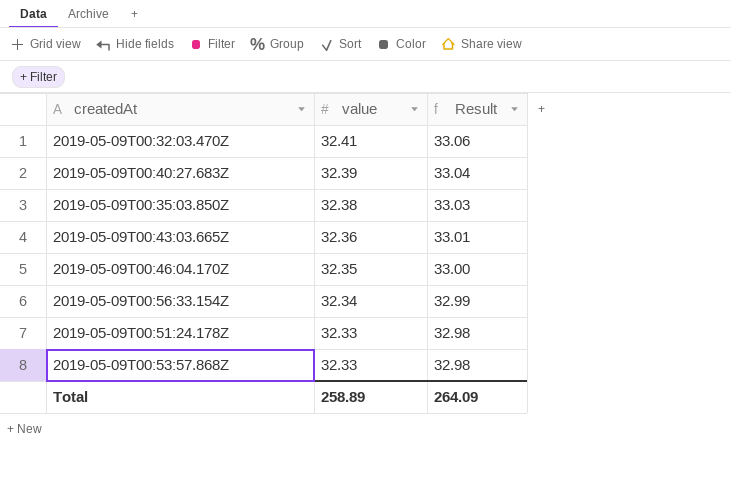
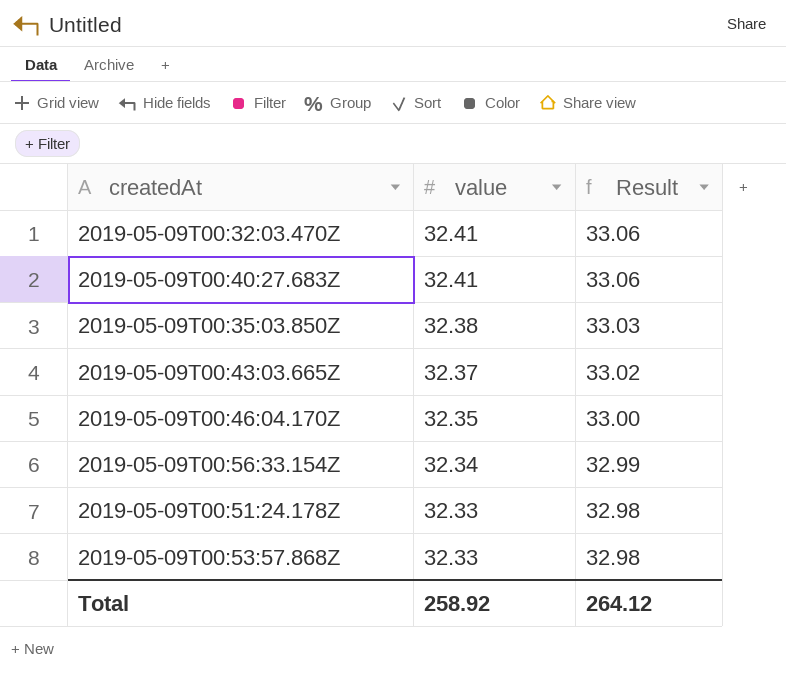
2019-05-09T00:40:27.683Z | value: 32.39 -> 32.41
2019-05-09T00:40:27.683Z | Result: 33.04 -> 33.06
2019-05-09T00:43:03.665Z | value: 32.36 -> 32.37
2019-05-09T00:43:03.665Z | Result: 33.01 -> 33.02
Total | value: 258.89 -> 258.92
Total | Result: 264.09 -> 264.12

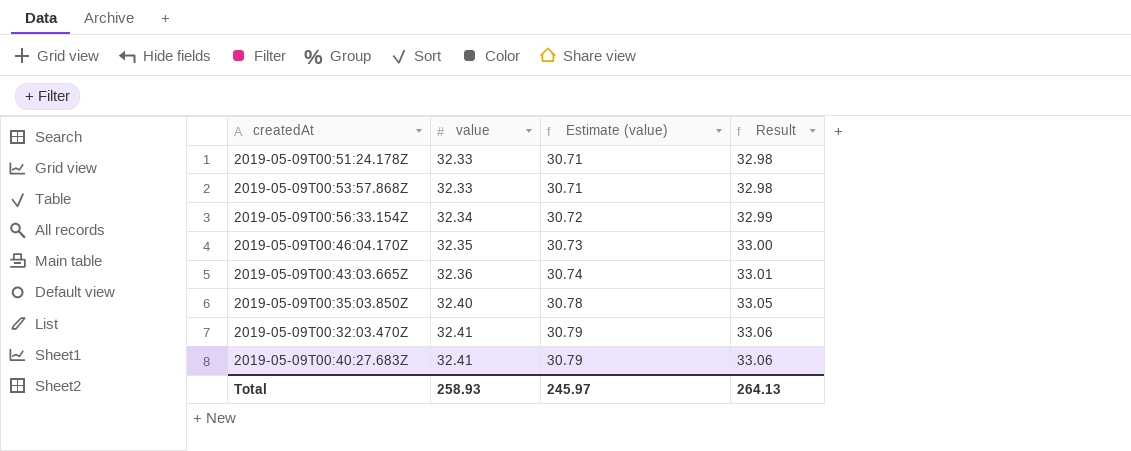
row order: value descending -> value ascending
column Estimate (value) | formula: none -> [value] * 0.95
2019-05-09T00:43:03.665Z | value: 32.37 -> 32.36
2019-05-09T00:43:03.665Z | Result: 33.02 -> 33.01
2019-05-09T00:35:03.850Z | value: 32.38 -> 32.40
2019-05-09T00:35:03.850Z | Result: 33.03 -> 33.05
Total | value: 258.92 -> 258.93
Total | Result: 264.12 -> 264.13

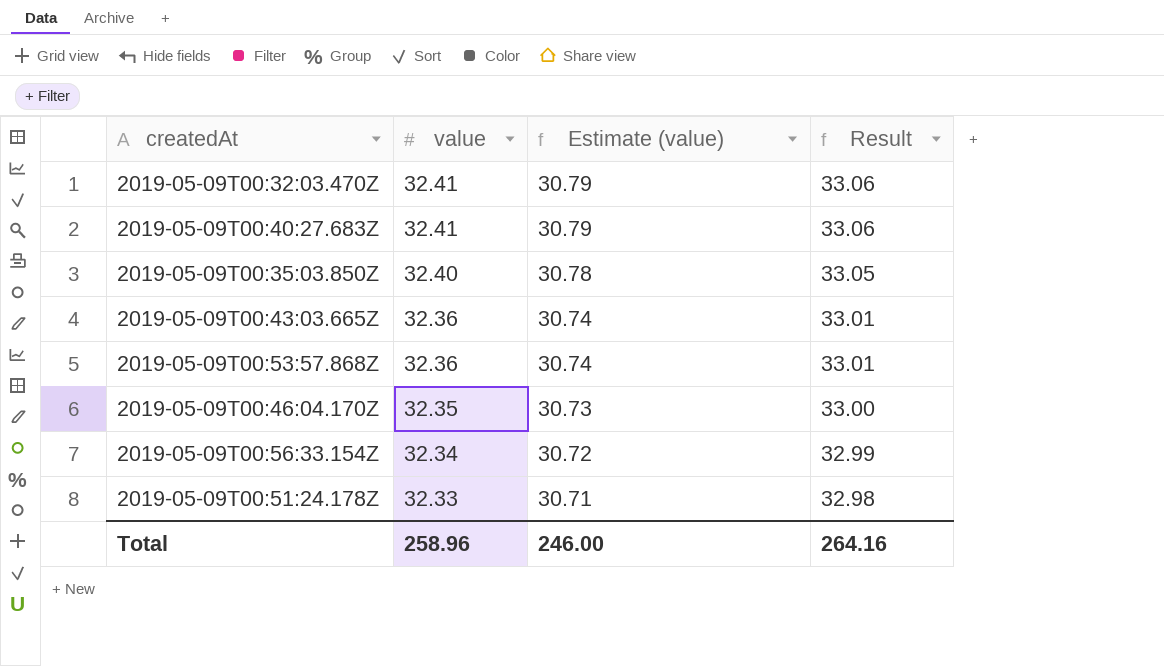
row order: value ascending -> value descending
2019-05-09T00:53:57.868Z | value: 32.33 -> 32.36
2019-05-09T00:53:57.868Z | Estimate (value): 30.71 -> 30.74
2019-05-09T00:53:57.868Z | Result: 32.98 -> 33.01
Total | value: 258.93 -> 258.96
Total | Estimate (value): 245.97 -> 246.00
Total | Result: 264.13 -> 264.16

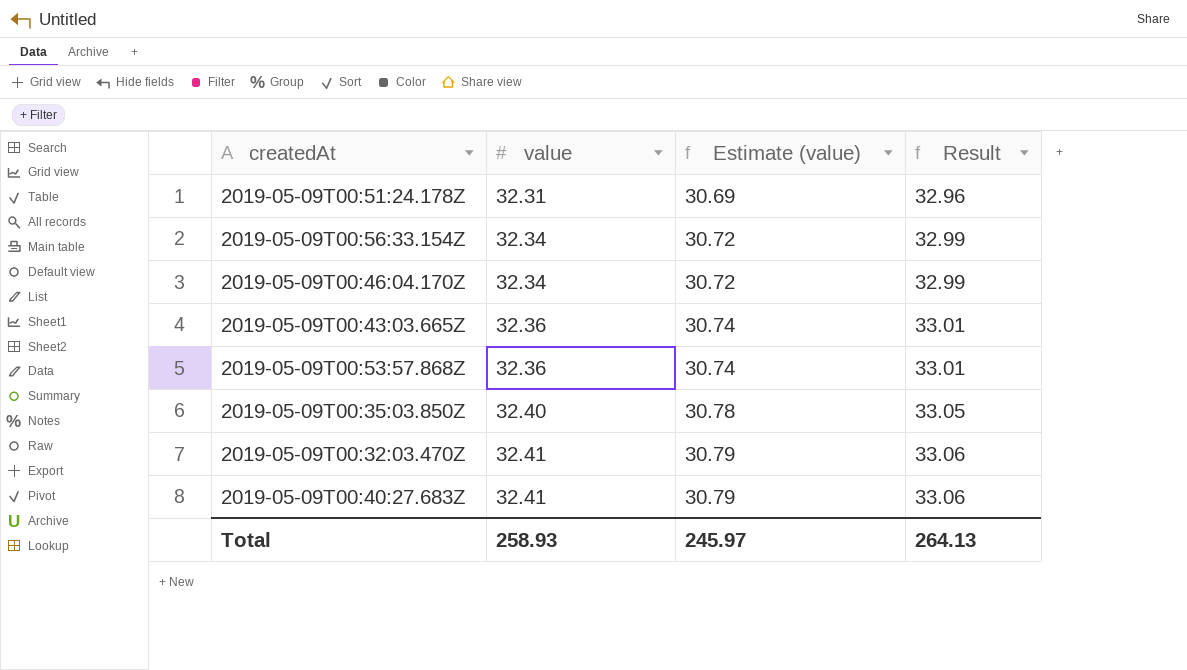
row order: value descending -> value ascending
2019-05-09T00:51:24.178Z | value: 32.33 -> 32.31
2019-05-09T00:51:24.178Z | Estimate (value): 30.71 -> 30.69
2019-05-09T00:51:24.178Z | Result: 32.98 -> 32.96
2019-05-09T00:46:04.170Z | value: 32.35 -> 32.34
2019-05-09T00:46:04.170Z | Estimate (value): 30.73 -> 30.72
2019-05-09T00:46:04.170Z | Result: 33.00 -> 32.99
Total | value: 258.96 -> 258.93
Total | Estimate (value): 246.00 -> 245.97
Total | Result: 264.16 -> 264.13

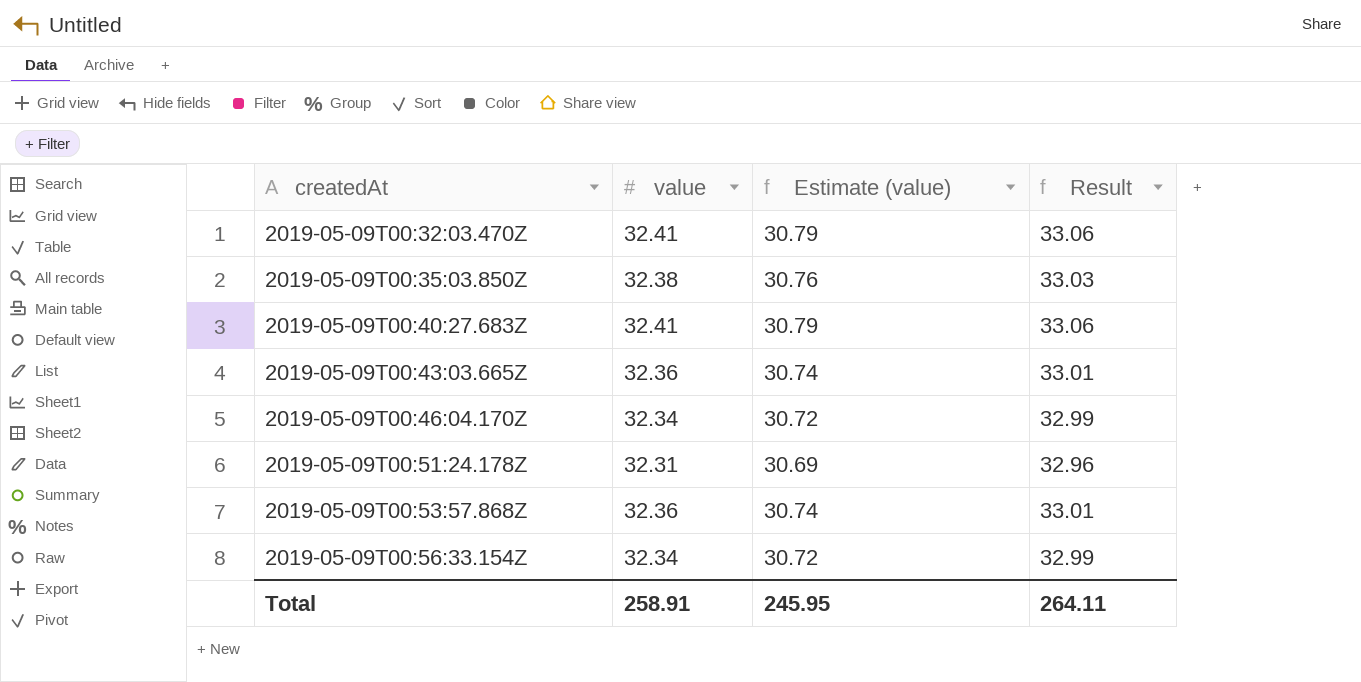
row order: value ascending -> createdAt ascending
2019-05-09T00:35:03.850Z | value: 32.40 -> 32.38
2019-05-09T00:35:03.850Z | Estimate (value): 30.78 -> 30.76
2019-05-09T00:35:03.850Z | Result: 33.05 -> 33.03
Total | value: 258.93 -> 258.91
Total | Estimate (value): 245.97 -> 245.95
Total | Result: 264.13 -> 264.11

